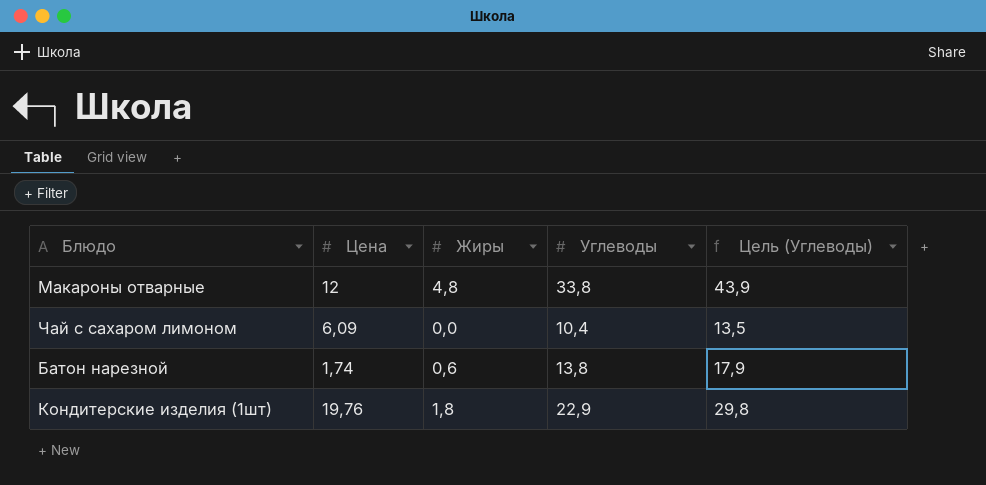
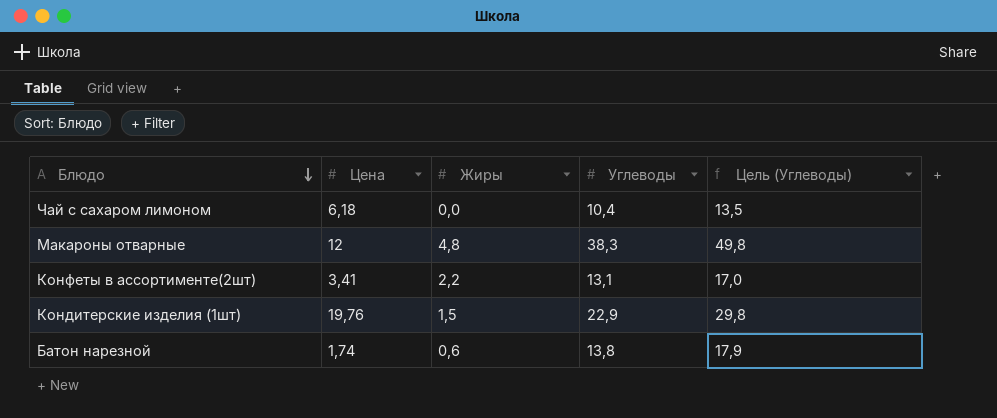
row order: none -> Блюдо descending
Чай с сахаром лимоном | Цена: 6,09 -> 6,18
Макароны отварные | Углеводы: 33,8 -> 38,3
Макароны отварные | Цель (Углеводы): 43,9 -> 49,8
row Конфеты в ассортименте(2шт): none -> 3,41 | 2,2 | 13,1 | 17,0
Кондитерские изделия (1шт) | Жиры: 1,8 -> 1,5

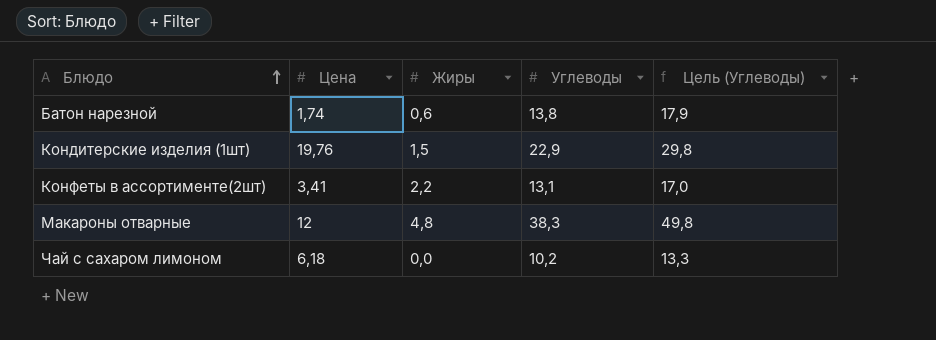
row order: Блюдо descending -> Блюдо ascending
Чай с сахаром лимоном | Углеводы: 10,4 -> 10,2
Чай с сахаром лимоном | Цель (Углеводы): 13,5 -> 13,3

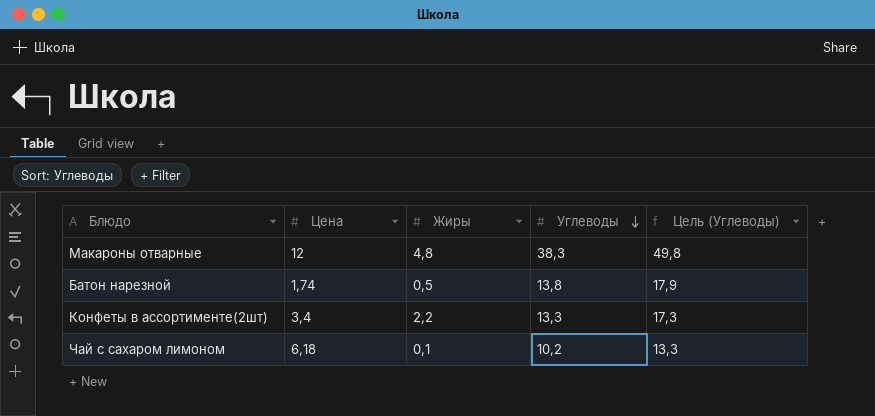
row order: Блюдо ascending -> Углеводы descending
row Кондитерские изделия (1шт): 19,76 | 1,5 | 22,9 | 29,8 -> none
Батон нарезной | Жиры: 0,6 -> 0,5
Конфеты в ассортименте(2шт) | Цена: 3,41 -> 3,4
Конфеты в ассортименте(2шт) | Углеводы: 13,1 -> 13,3
Конфеты в ассортименте(2шт) | Цель (Углеводы): 17,0 -> 17,3
Чай с сахаром лимоном | Жиры: 0,0 -> 0,1

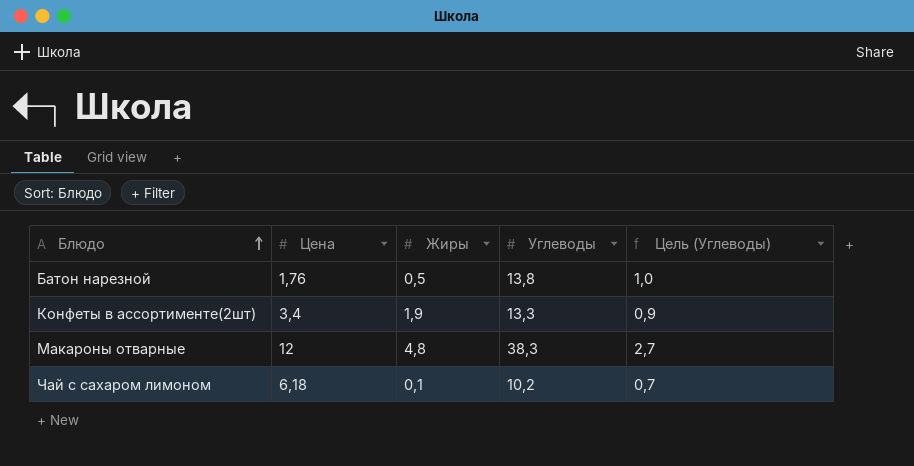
row order: Углеводы descending -> Блюдо ascending
column Цель (Углеводы) | formula: [Углеводы] * 1,3 -> [Углеводы] * 0,07
Батон нарезной | Цена: 1,74 -> 1,76
Конфеты в ассортименте(2шт) | Жиры: 2,2 -> 1,9

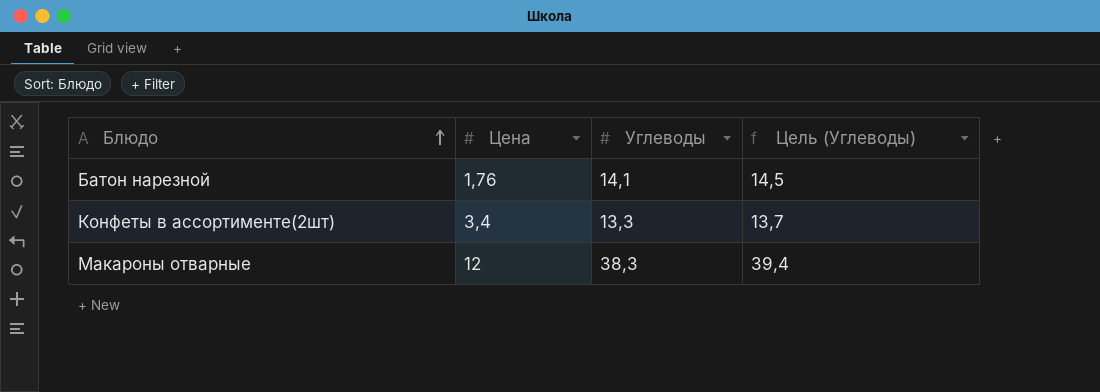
column Жиры | position: 3 -> none
column Цель (Углеводы) | formula: [Углеводы] * 0,07 -> [Углеводы] * 1,03
row Чай с сахаром лимоном: 6,18 | 0,1 | 10,2 | 0,7 -> none
Батон нарезной | Углеводы: 13,8 -> 14,1

